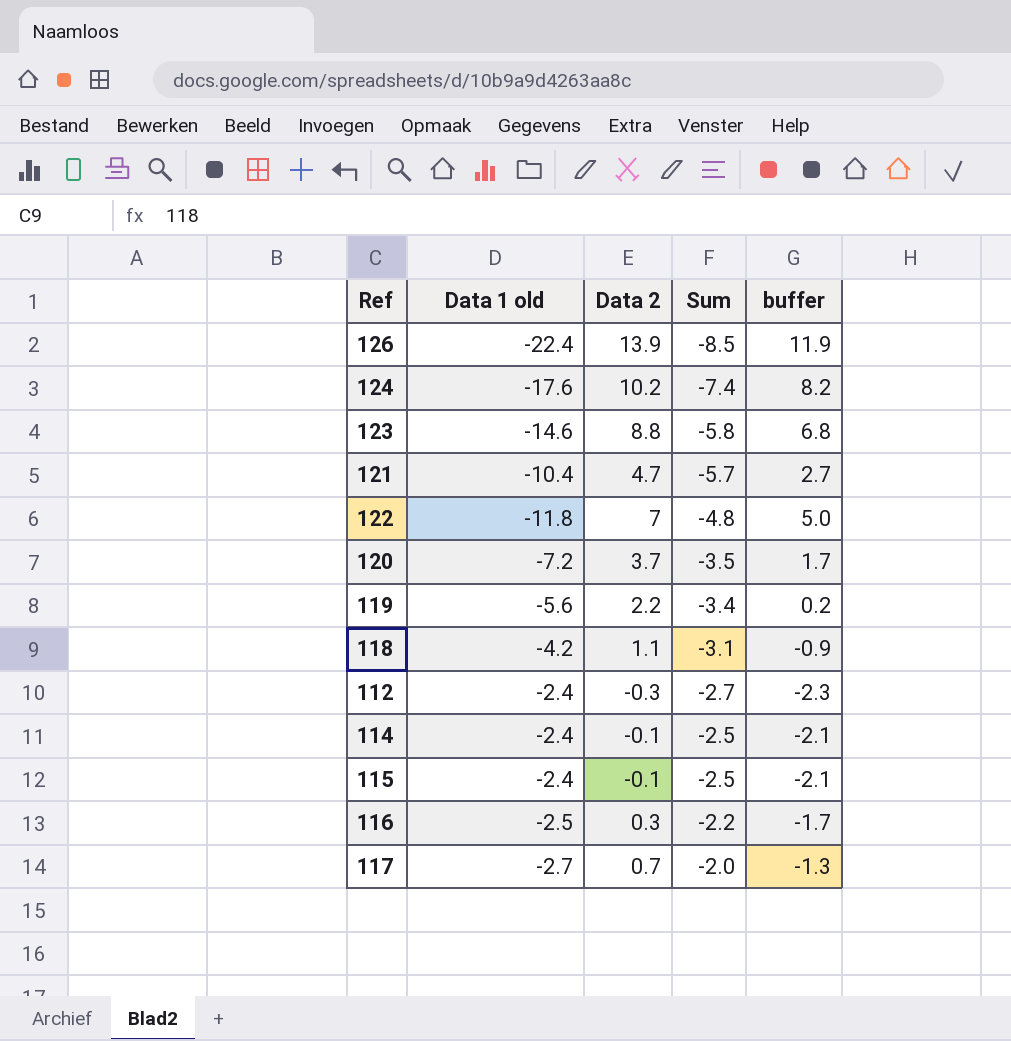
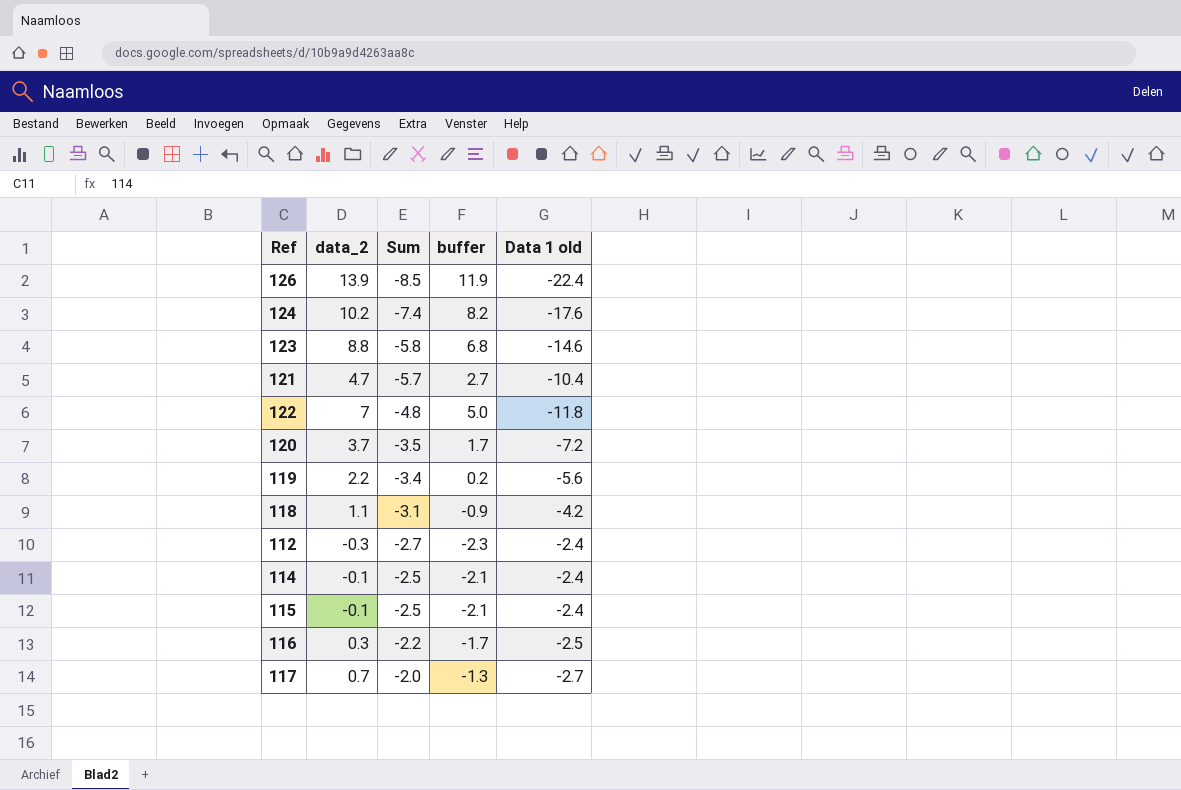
column name: Data 2 -> data_2
column Data 1 old | position: 2 -> 5

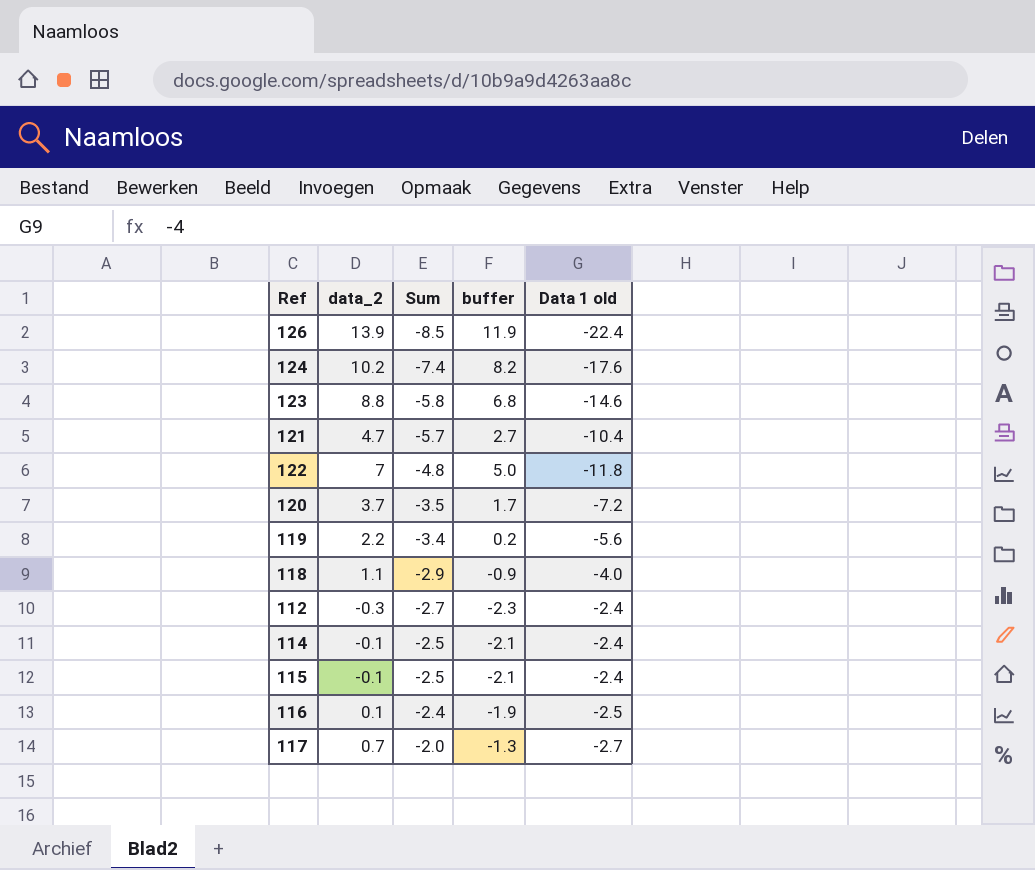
118 | Sum: -3.1 -> -2.9
118 | Data 1 old: -4.2 -> -4.0
116 | data_2: 0.3 -> 0.1
116 | Sum: -2.2 -> -2.4
116 | buffer: -1.7 -> -1.9

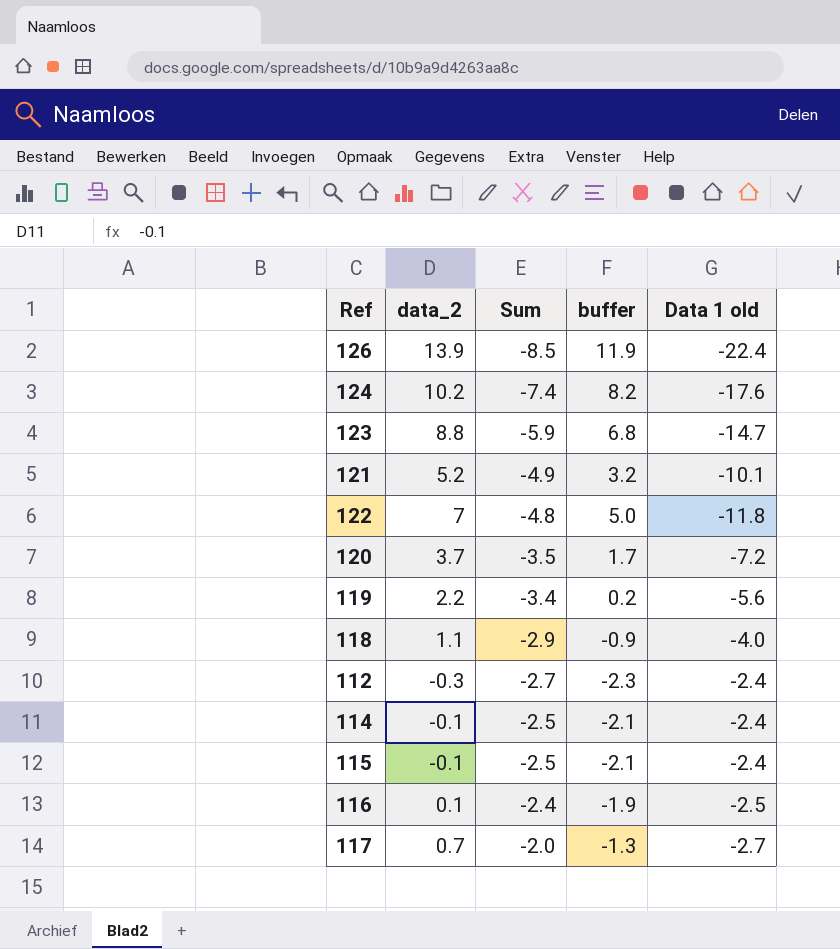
123 | Sum: -5.8 -> -5.9
123 | Data 1 old: -14.6 -> -14.7
121 | data_2: 4.7 -> 5.2
121 | Sum: -5.7 -> -4.9
121 | buffer: 2.7 -> 3.2
121 | Data 1 old: -10.4 -> -10.1

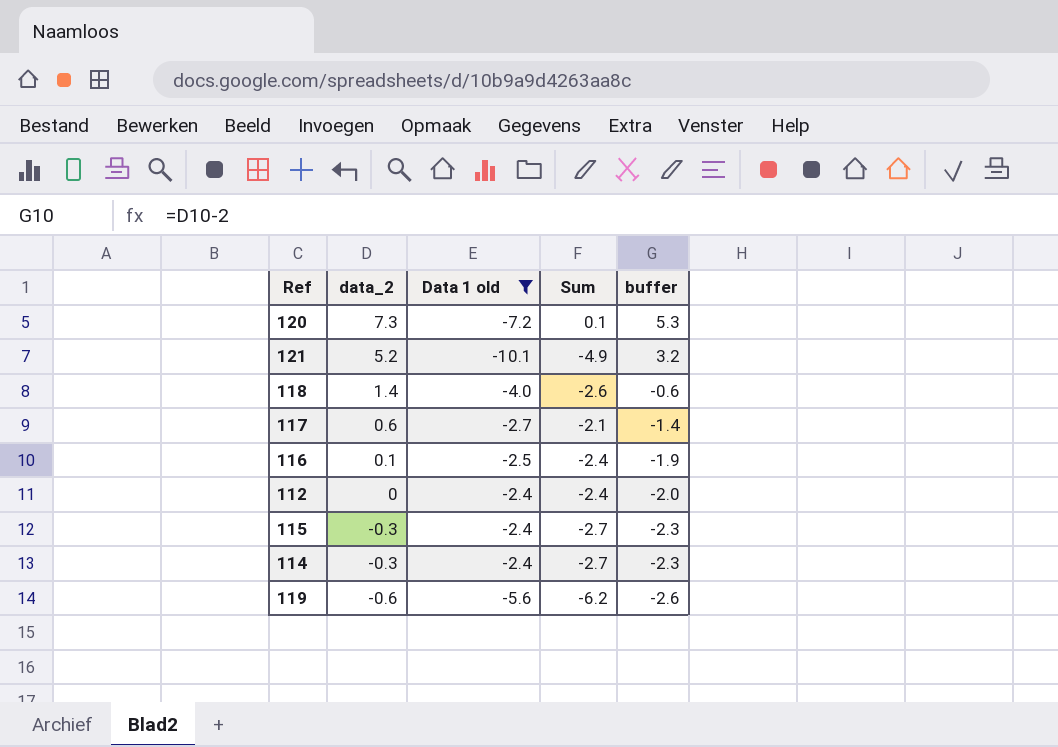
filter: none -> Data 1 old >= -10.1
row order: Sum ascending -> data_2 descending
column Data 1 old | position: 5 -> 3
120 | data_2: 3.7 -> 7.3
120 | Sum: -3.5 -> 0.1
120 | buffer: 1.7 -> 5.3
118 | data_2: 1.1 -> 1.4
118 | Sum: -2.9 -> -2.6
118 | buffer: -0.9 -> -0.6
117 | data_2: 0.7 -> 0.6
117 | Sum: -2.0 -> -2.1
117 | buffer: -1.3 -> -1.4
112 | data_2: -0.3 -> 0
112 | Sum: -2.7 -> -2.4
112 | buffer: -2.3 -> -2.0
115 | data_2: -0.1 -> -0.3
115 | Sum: -2.5 -> -2.7
115 | buffer: -2.1 -> -2.3
114 | data_2: -0.1 -> -0.3
114 | Sum: -2.5 -> -2.7
114 | buffer: -2.1 -> -2.3
119 | data_2: 2.2 -> -0.6
119 | Sum: -3.4 -> -6.2
119 | buffer: 0.2 -> -2.6

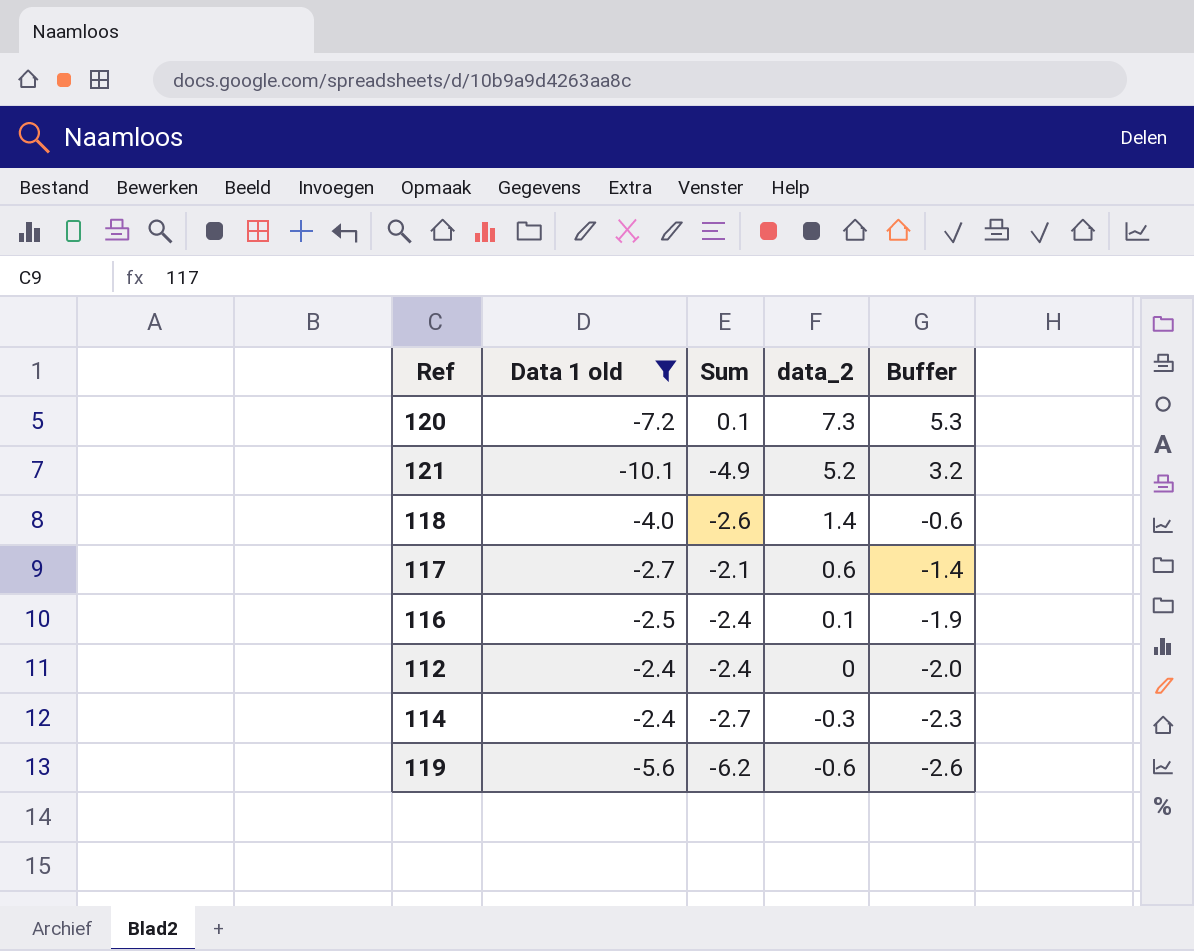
column data_2 | position: 2 -> 4
column name: buffer -> Buffer
row 115: -0.3 | -2.4 | -2.7 | -2.3 -> none

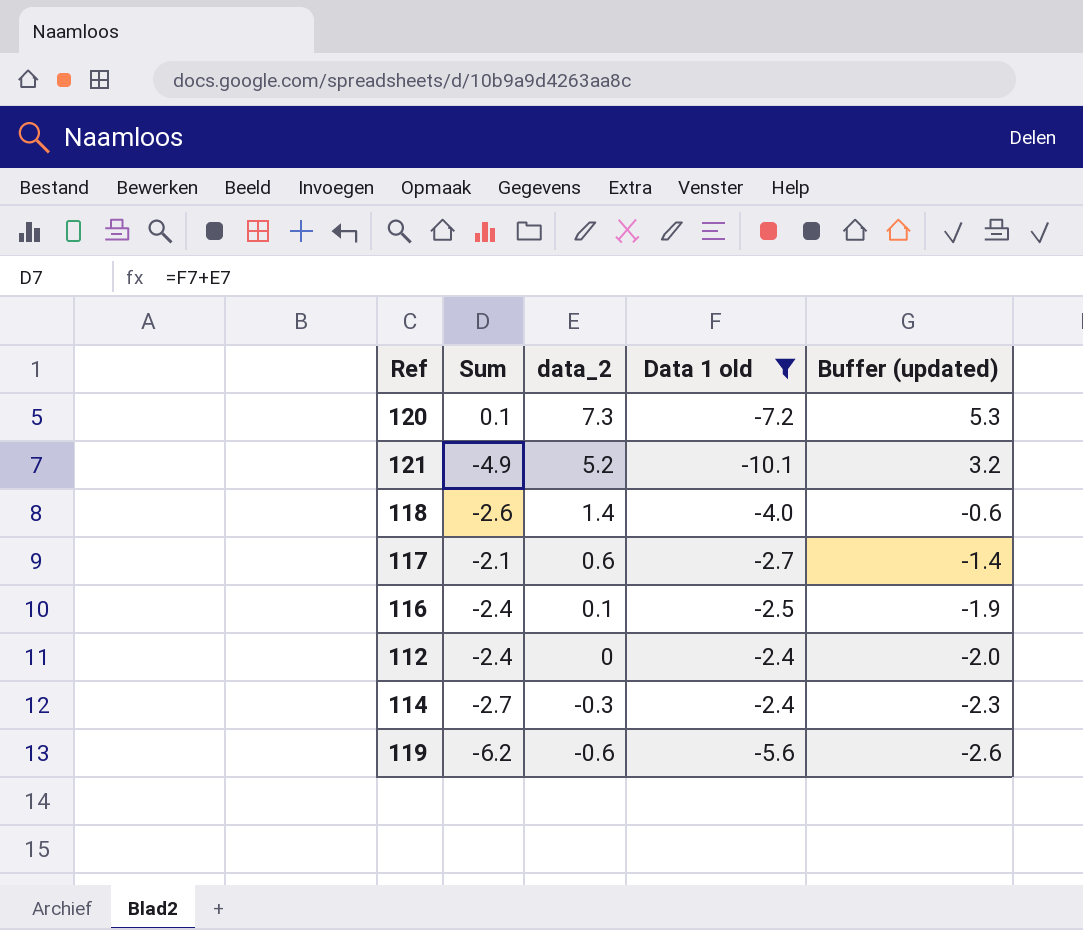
column Data 1 old | position: 2 -> 4
column name: Buffer -> Buffer (updated)

